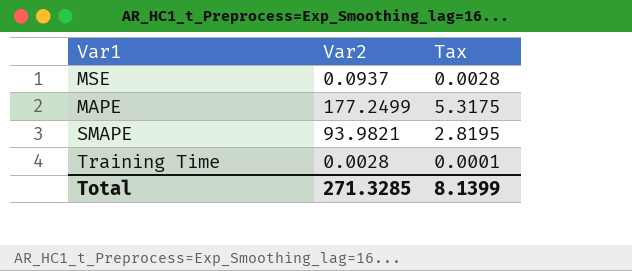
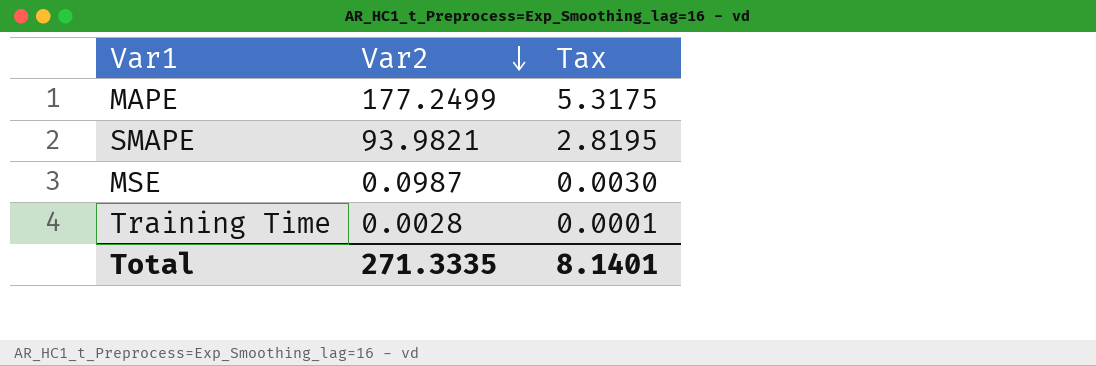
row order: none -> Var2 descending
MSE | Var2: 0.0937 -> 0.0987
MSE | Tax: 0.0028 -> 0.0030
Total | Var2: 271.3285 -> 271.3335
Total | Tax: 8.1399 -> 8.1401

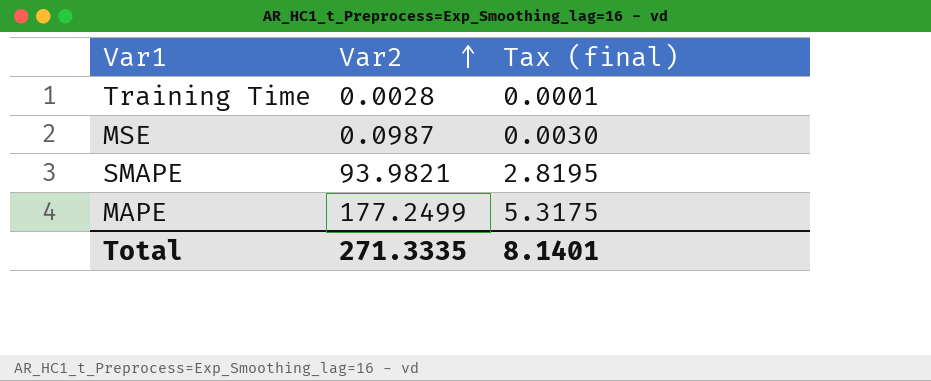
row order: Var2 descending -> Var2 ascending
column name: Tax -> Tax (final)

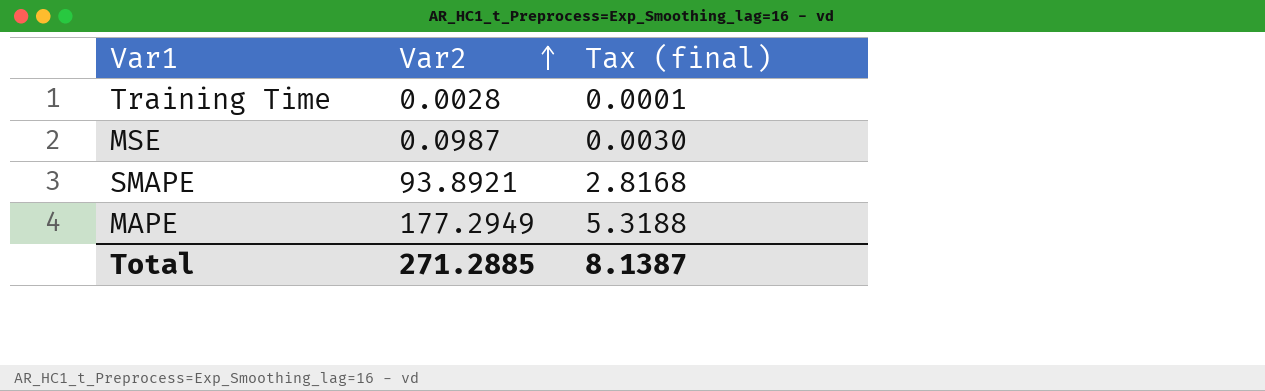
SMAPE | Var2: 93.9821 -> 93.8921
SMAPE | Tax (final): 2.8195 -> 2.8168
MAPE | Var2: 177.2499 -> 177.2949
MAPE | Tax (final): 5.3175 -> 5.3188
Total | Var2: 271.3335 -> 271.2885
Total | Tax (final): 8.1401 -> 8.1387

